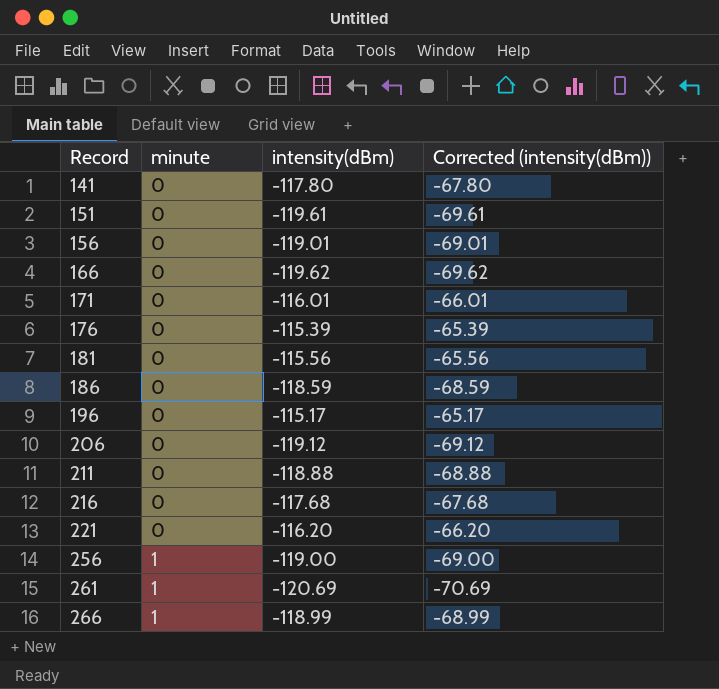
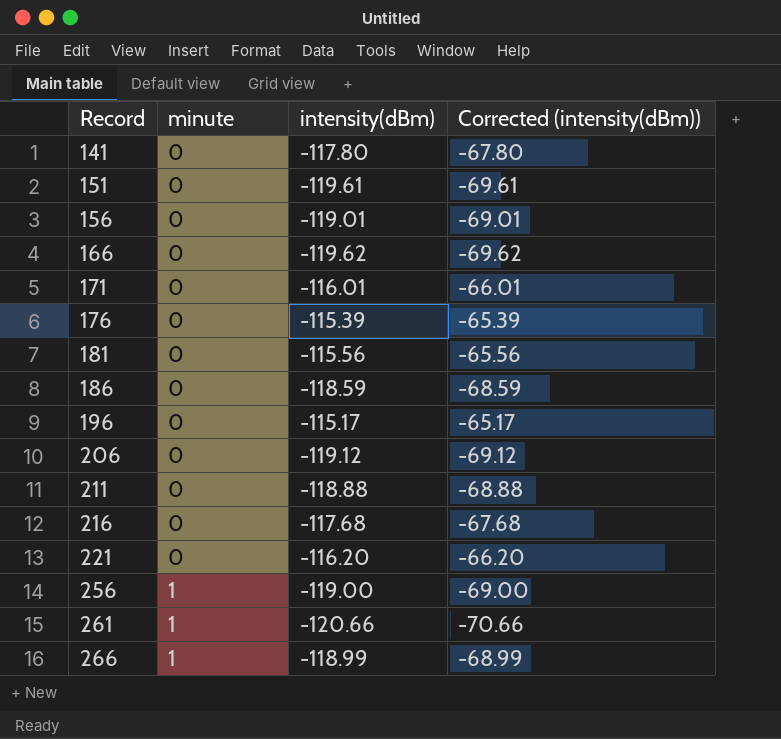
261 | intensity(dBm): -120.69 -> -120.66
261 | Corrected (intensity(dBm)): -70.69 -> -70.66

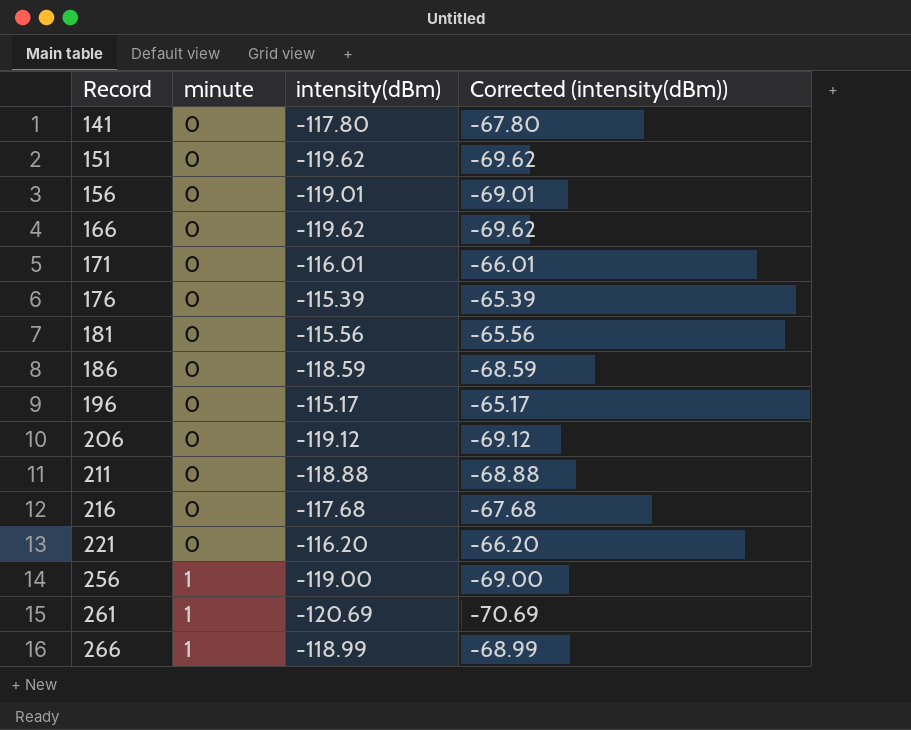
151 | intensity(dBm): -119.61 -> -119.62
151 | Corrected (intensity(dBm)): -69.61 -> -69.62
261 | intensity(dBm): -120.66 -> -120.69
261 | Corrected (intensity(dBm)): -70.66 -> -70.69

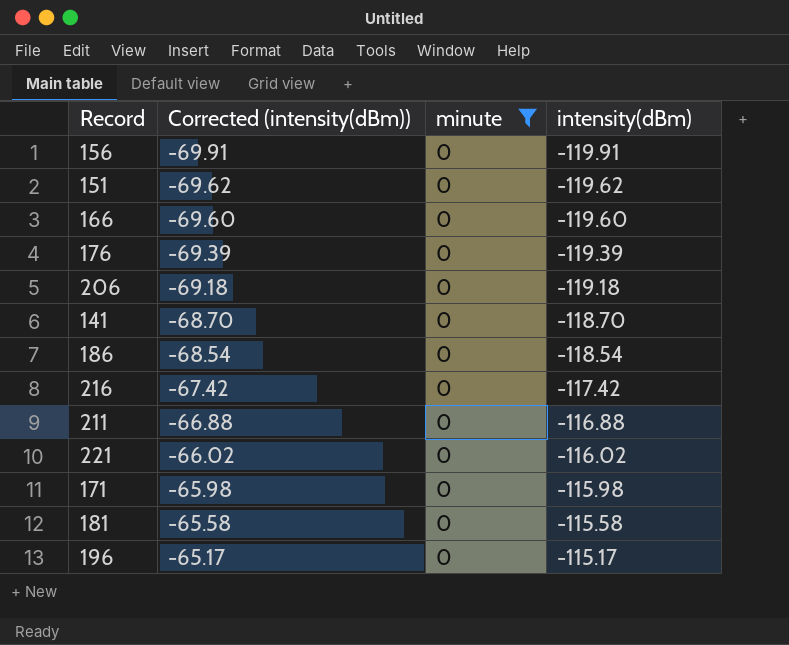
filter: none -> minute = 0
row order: Record ascending -> Corrected (intensity(dBm)) ascending
column Corrected (intensity(dBm)) | position: 4 -> 2
156 | Corrected (intensity(dBm)): -69.01 -> -69.91
156 | intensity(dBm): -119.01 -> -119.91
166 | Corrected (intensity(dBm)): -69.62 -> -69.60
166 | intensity(dBm): -119.62 -> -119.60
176 | Corrected (intensity(dBm)): -65.39 -> -69.39
176 | intensity(dBm): -115.39 -> -119.39
206 | Corrected (intensity(dBm)): -69.12 -> -69.18
206 | intensity(dBm): -119.12 -> -119.18
141 | Corrected (intensity(dBm)): -67.80 -> -68.70
141 | intensity(dBm): -117.80 -> -118.70
186 | Corrected (intensity(dBm)): -68.59 -> -68.54
186 | intensity(dBm): -118.59 -> -118.54
216 | Corrected (intensity(dBm)): -67.68 -> -67.42
216 | intensity(dBm): -117.68 -> -117.42
211 | Corrected (intensity(dBm)): -68.88 -> -66.88
211 | intensity(dBm): -118.88 -> -116.88
221 | Corrected (intensity(dBm)): -66.20 -> -66.02
221 | intensity(dBm): -116.20 -> -116.02
171 | Corrected (intensity(dBm)): -66.01 -> -65.98
171 | intensity(dBm): -116.01 -> -115.98
181 | Corrected (intensity(dBm)): -65.56 -> -65.58
181 | intensity(dBm): -115.56 -> -115.58

